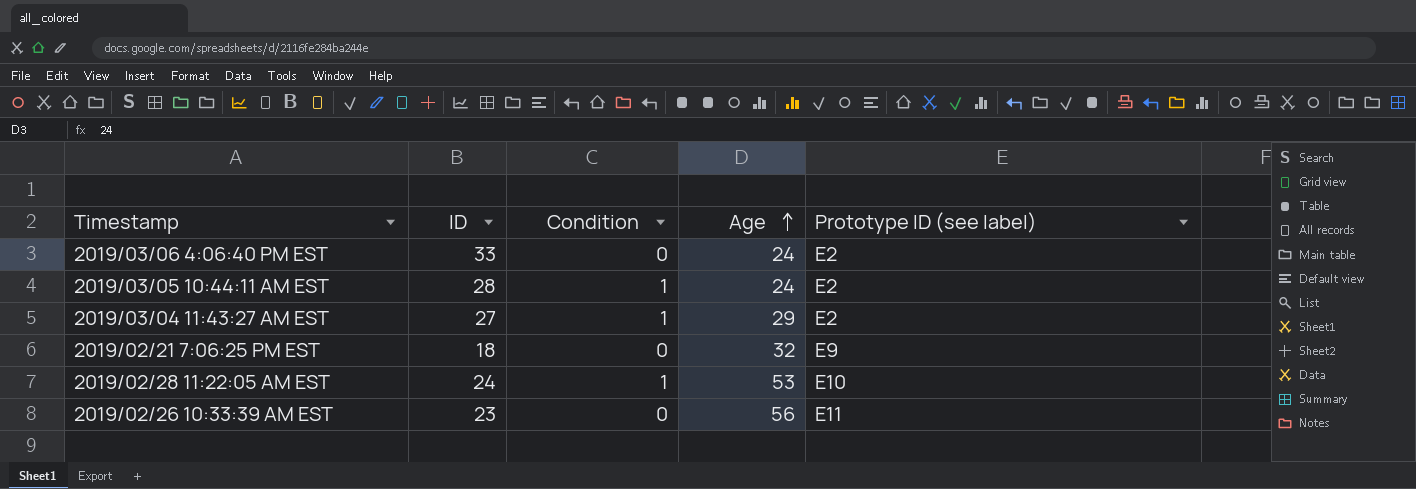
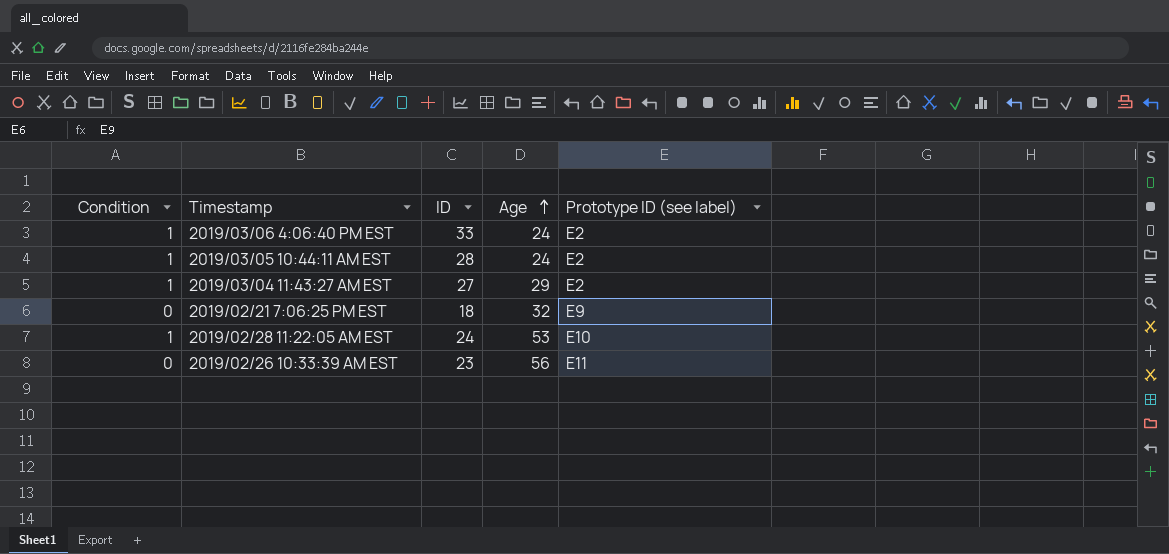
column Condition | position: 3 -> 1
2019/03/06 4:06:40 PM EST | Condition: 0 -> 1

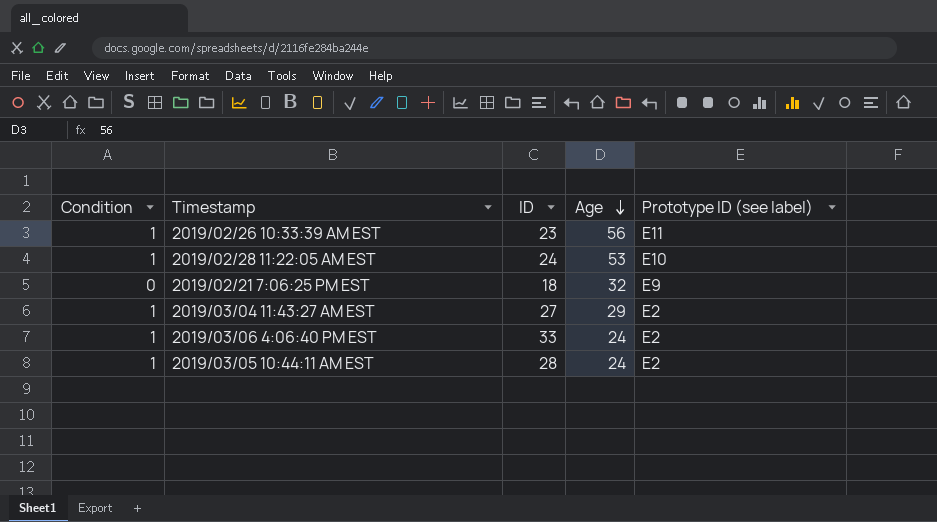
row order: Age ascending -> Age descending
2019/02/26 10:33:39 AM EST | Condition: 0 -> 1

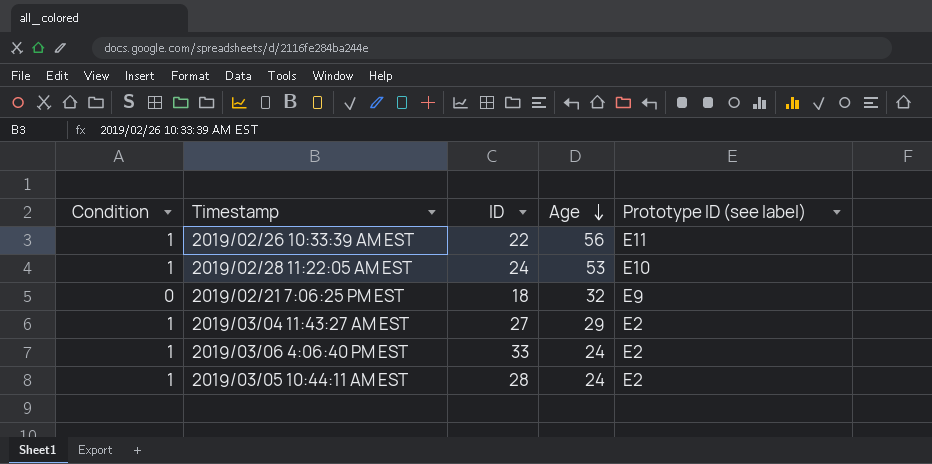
2019/02/26 10:33:39 AM EST | ID: 23 -> 22

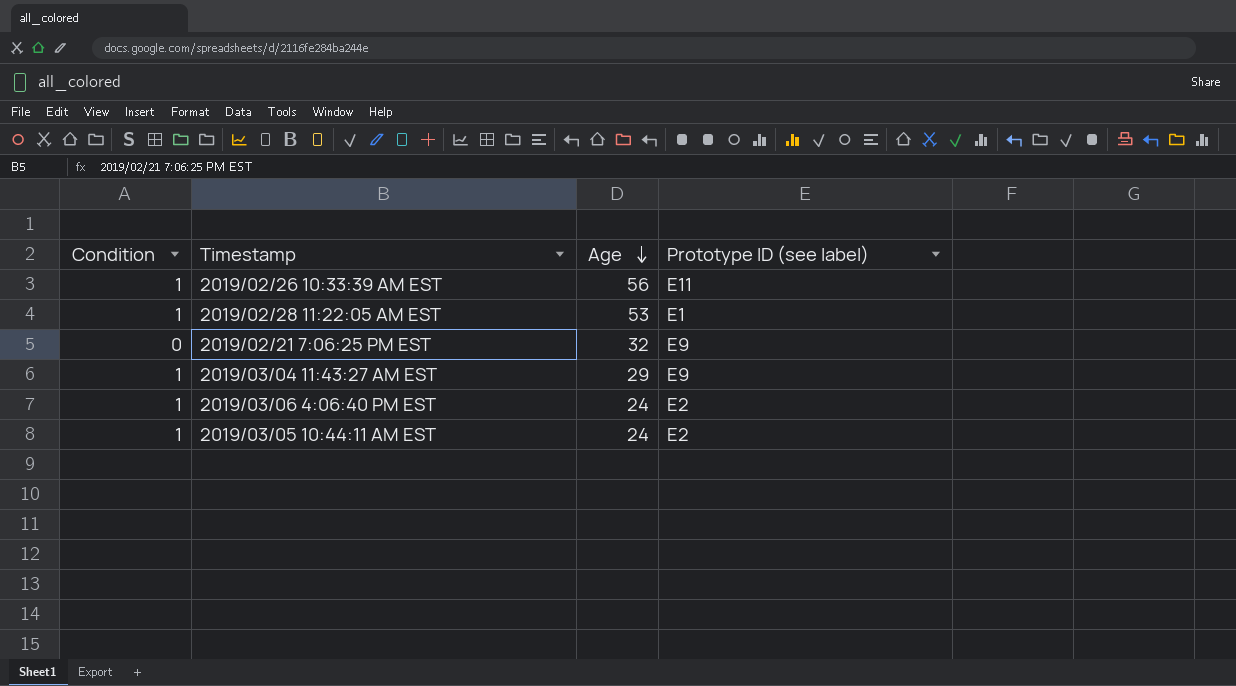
column ID | position: 3 -> none
2019/02/28 11:22:05 AM EST | Prototype ID (see label): E10 -> E1
2019/03/04 11:43:27 AM EST | Prototype ID (see label): E2 -> E9

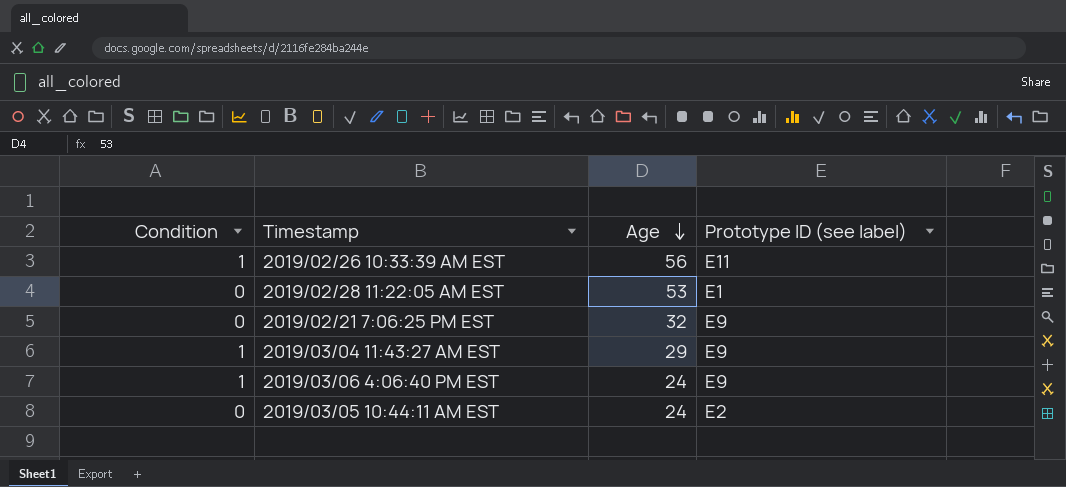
2019/02/28 11:22:05 AM EST | Condition: 1 -> 0
2019/03/06 4:06:40 PM EST | Prototype ID (see label): E2 -> E9
2019/03/05 10:44:11 AM EST | Condition: 1 -> 0

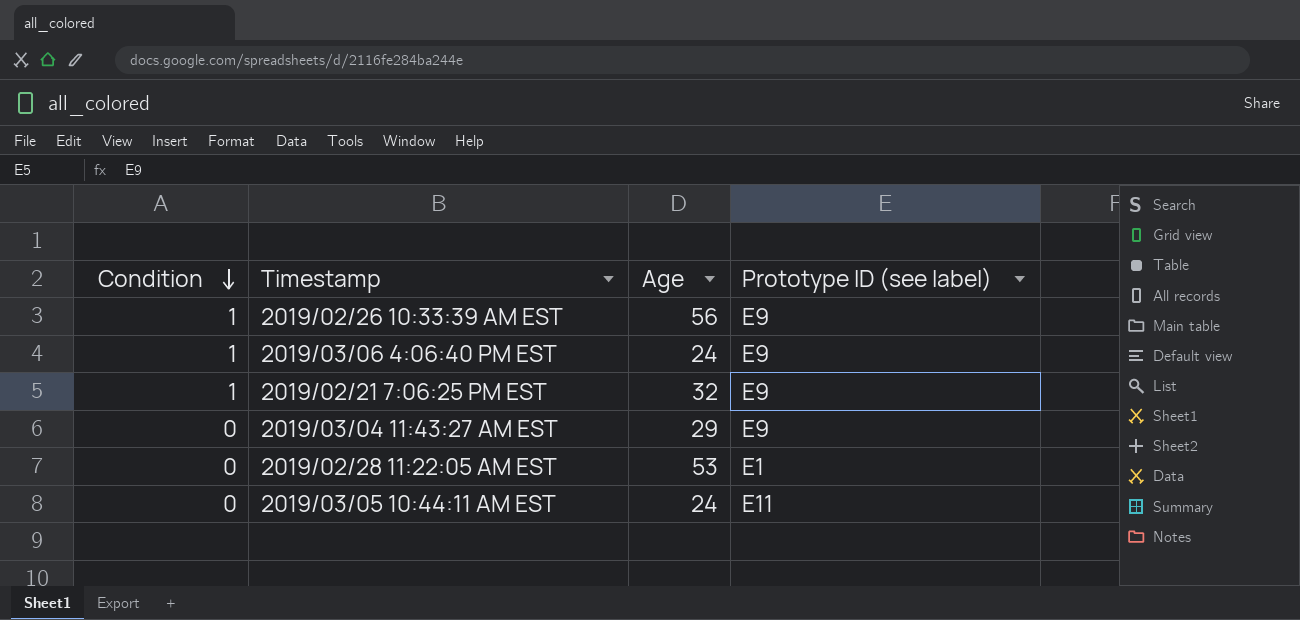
row order: Age descending -> Condition descending
2019/02/26 10:33:39 AM EST | Prototype ID (see label): E11 -> E9
2019/02/21 7:06:25 PM EST | Condition: 0 -> 1
2019/03/04 11:43:27 AM EST | Condition: 1 -> 0
2019/03/05 10:44:11 AM EST | Prototype ID (see label): E2 -> E11

